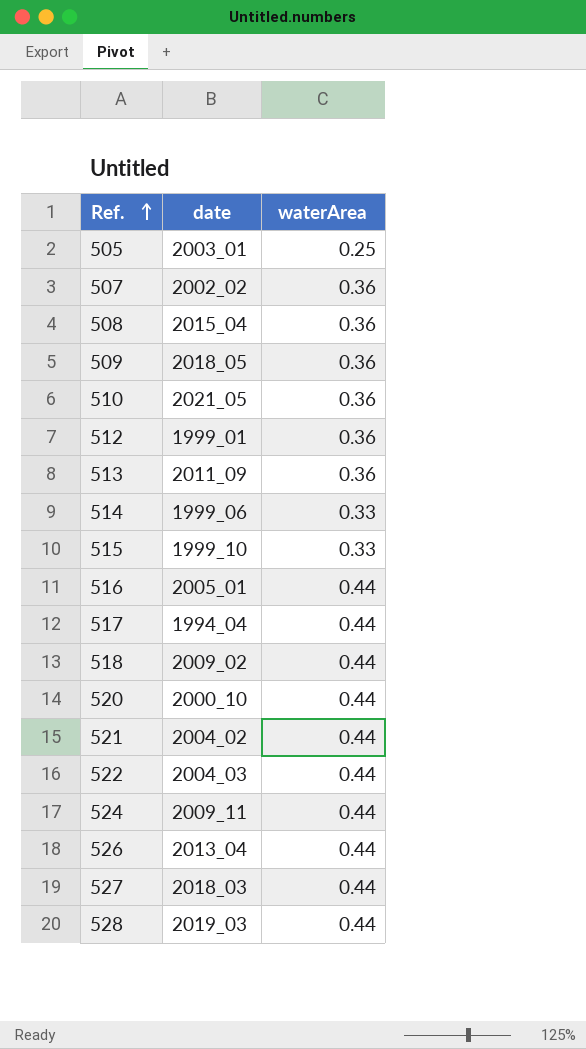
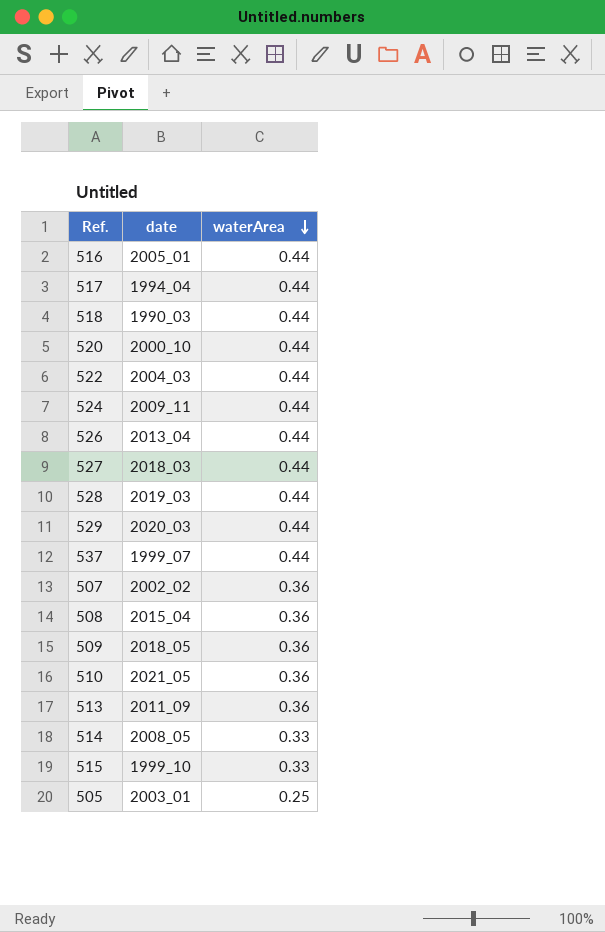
row order: Ref. ascending -> waterArea descending
row 512: 1999_01 | 0.36 -> none
row 521: 2004_02 | 0.44 -> none
518 | date: 2009_02 -> 1990_03
row 529: none -> 2020_03 | 0.44
row 537: none -> 1999_07 | 0.44
514 | date: 1999_06 -> 2008_05

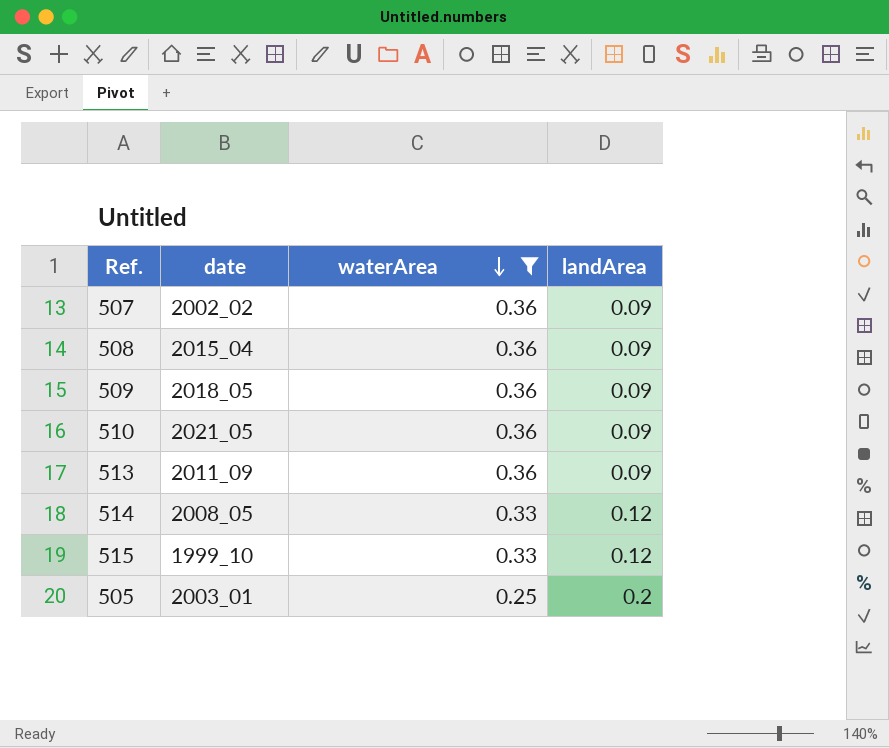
filter: none -> waterArea != 0.44
column landArea | position: none -> 4

